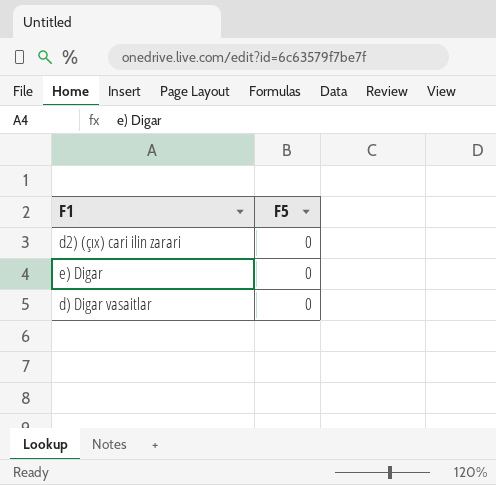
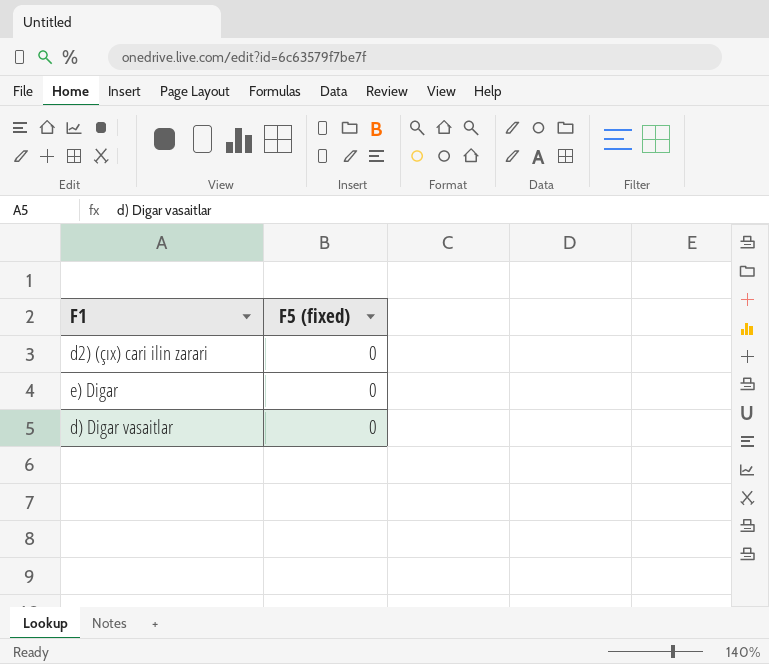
column name: F5 -> F5 (fixed)

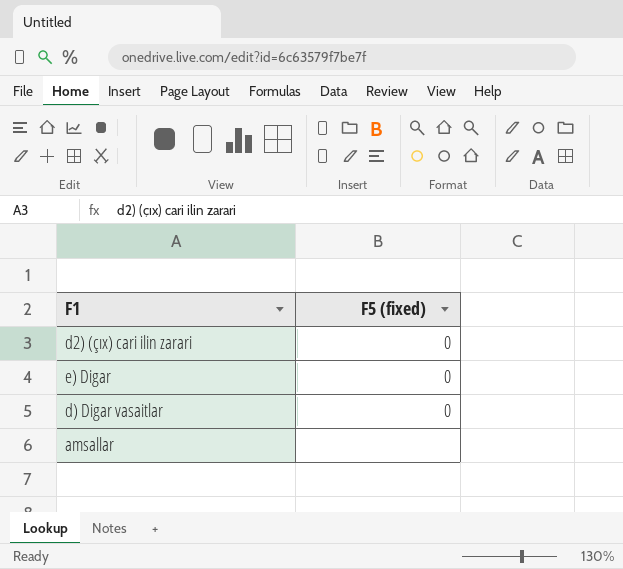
row amsallar: none -> none

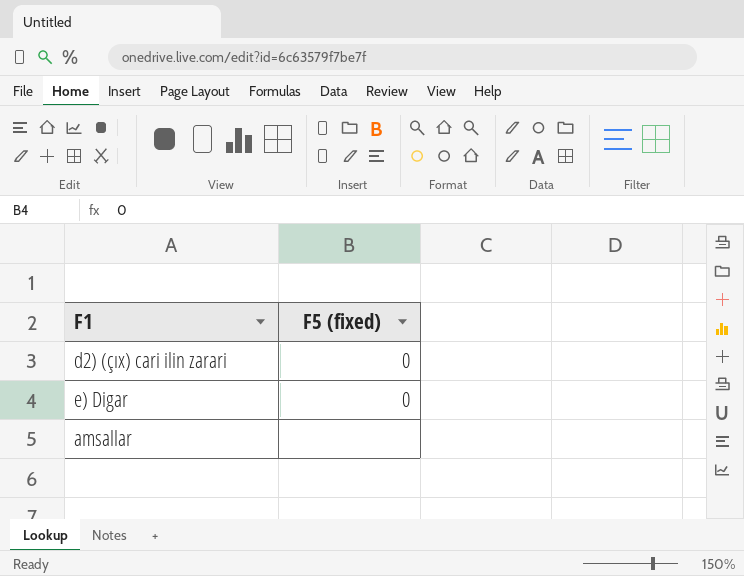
row d) Digar vasaitlar: 0 -> none

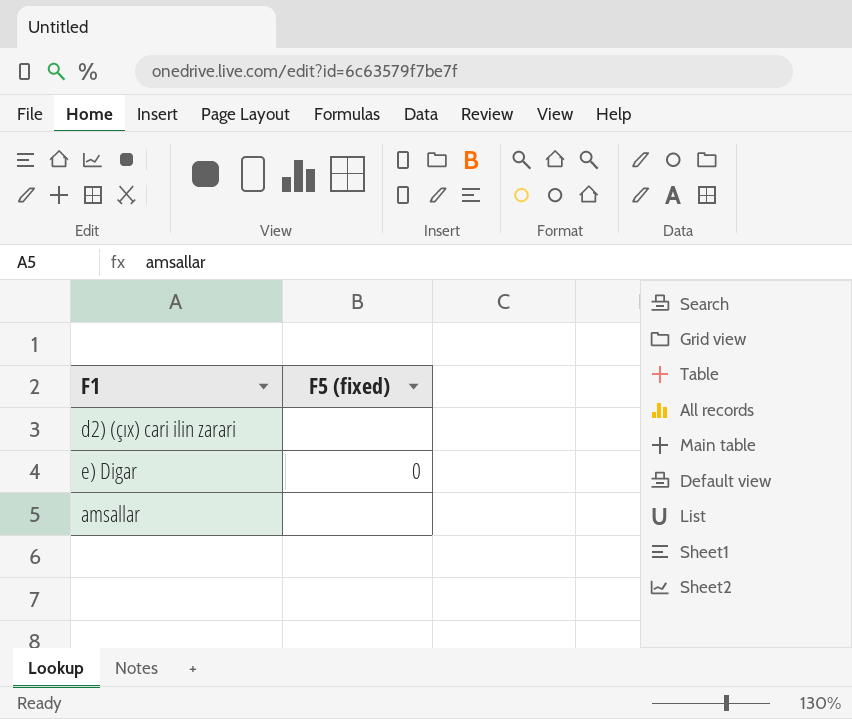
d2) (çıx) cari ilin zarari | F5 (fixed): 0 -> none

